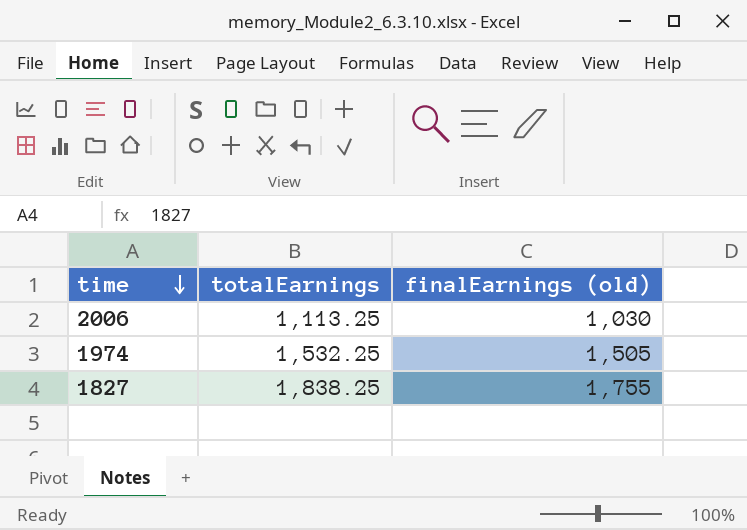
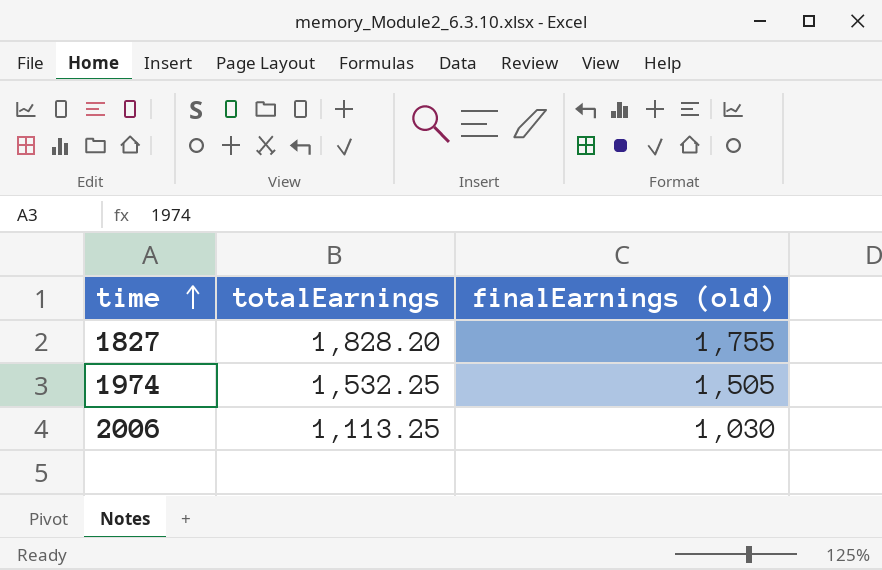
row order: time descending -> time ascending
1827 | totalEarnings: 1,838.25 -> 1,828.20

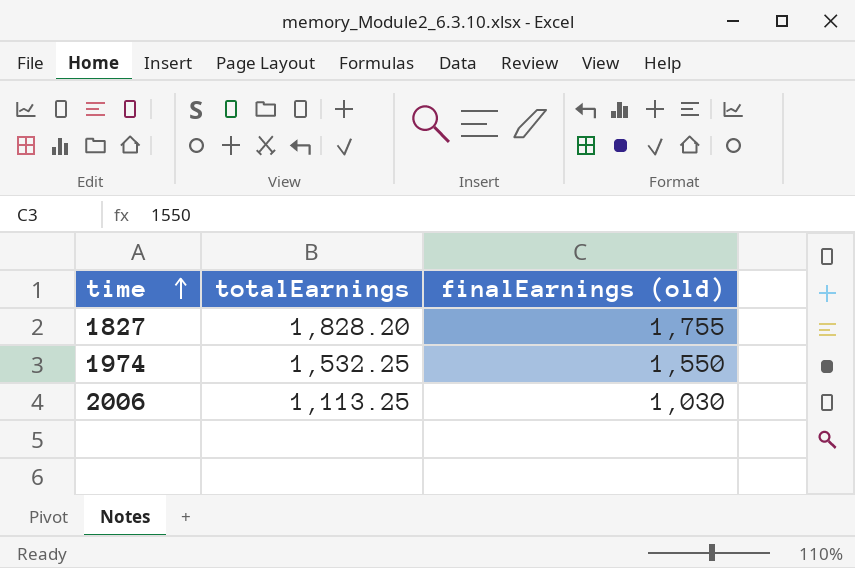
1974 | finalEarnings (old): 1,505 -> 1,550

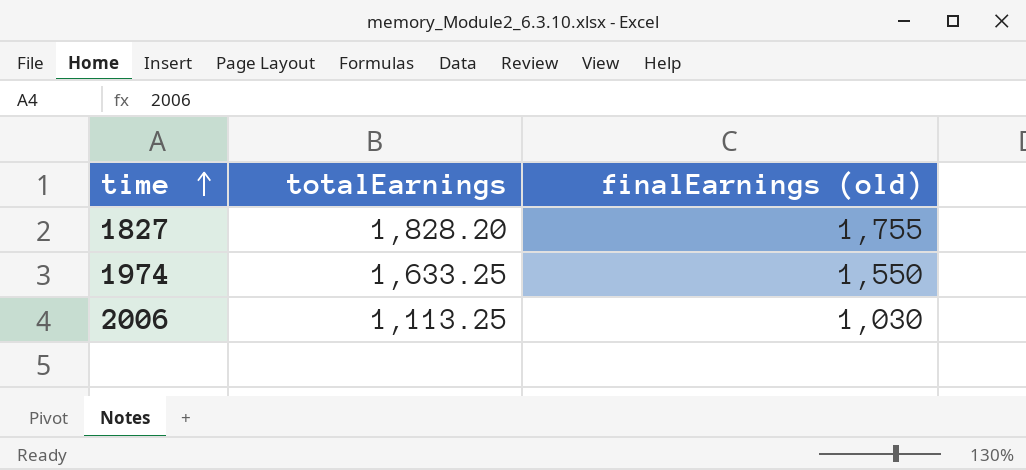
1974 | totalEarnings: 1,532.25 -> 1,633.25

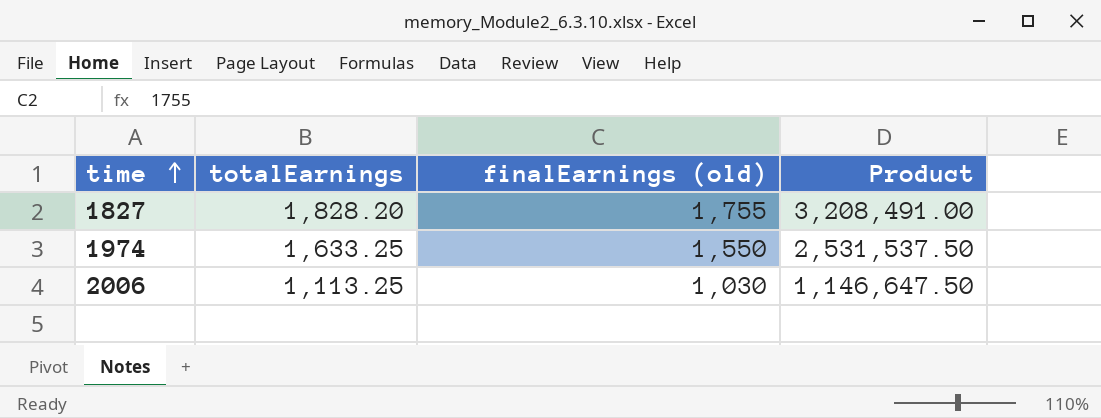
column Product | formula: none -> [totalEarnings] * [finalEarnings (old)]

